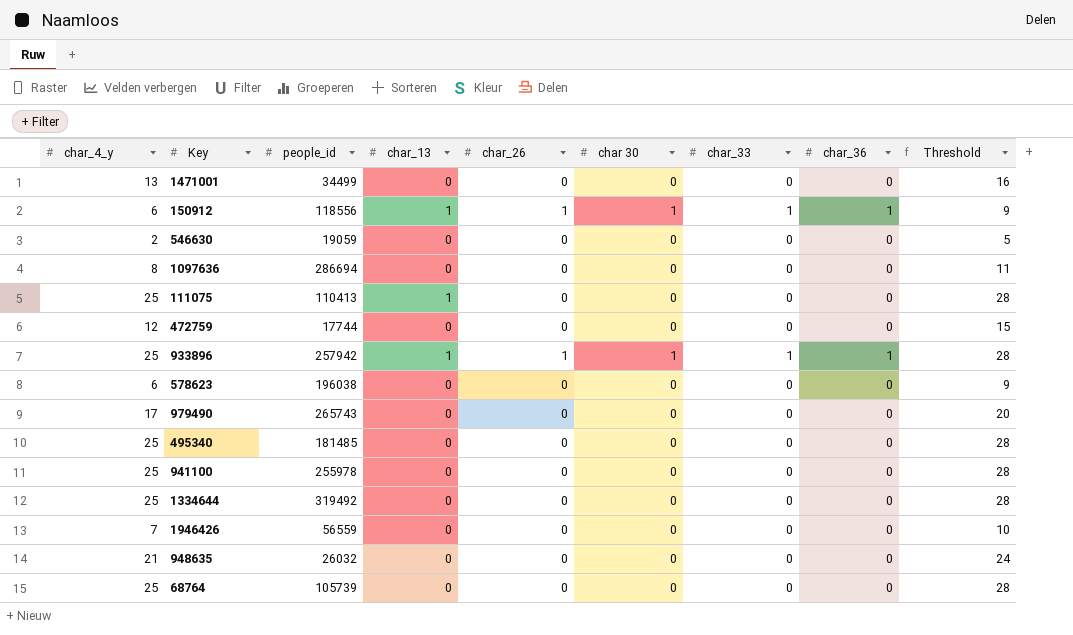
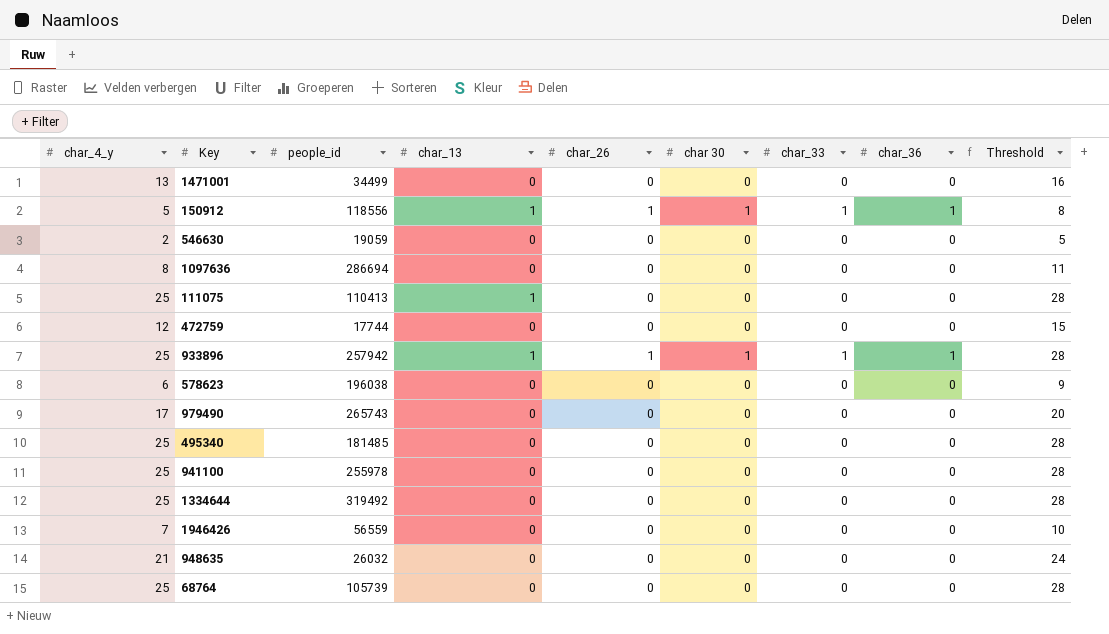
150912 | char_4_y: 6 -> 5
150912 | Threshold: 9 -> 8

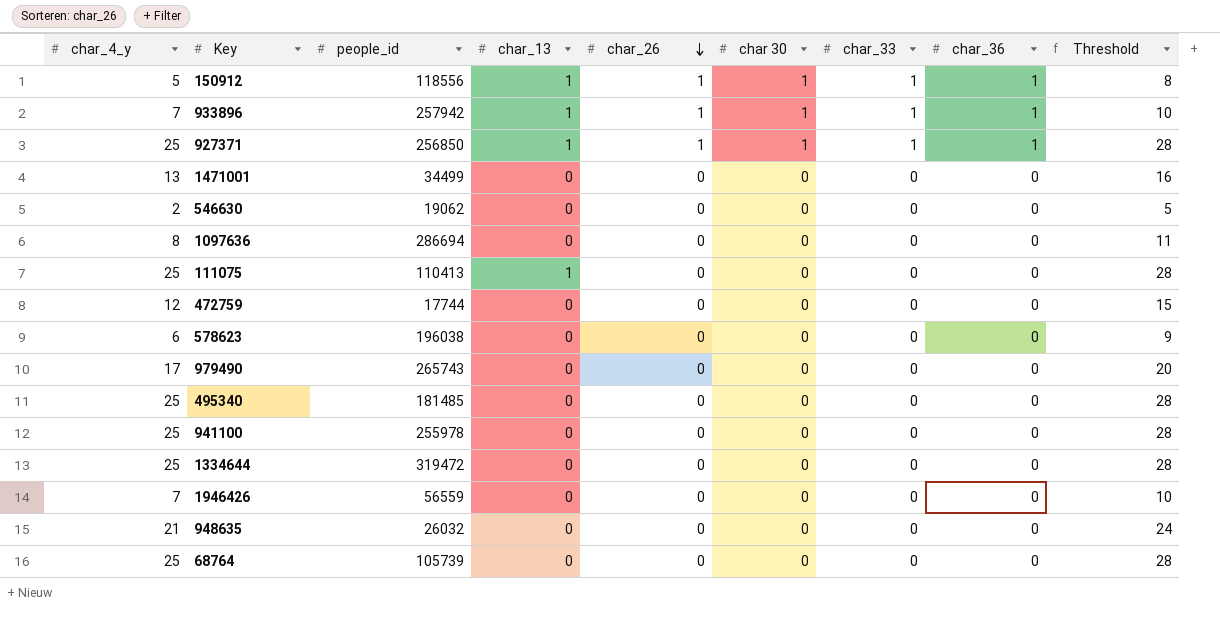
row order: none -> char_26 descending
933896 | char_4_y: 25 -> 7
933896 | Threshold: 28 -> 10
row 927371: none -> 25 | 256850 | 1 | 1 | 1 | 1 | 1 | 28
546630 | people_id: 19059 -> 19062
1334644 | people_id: 319492 -> 319472

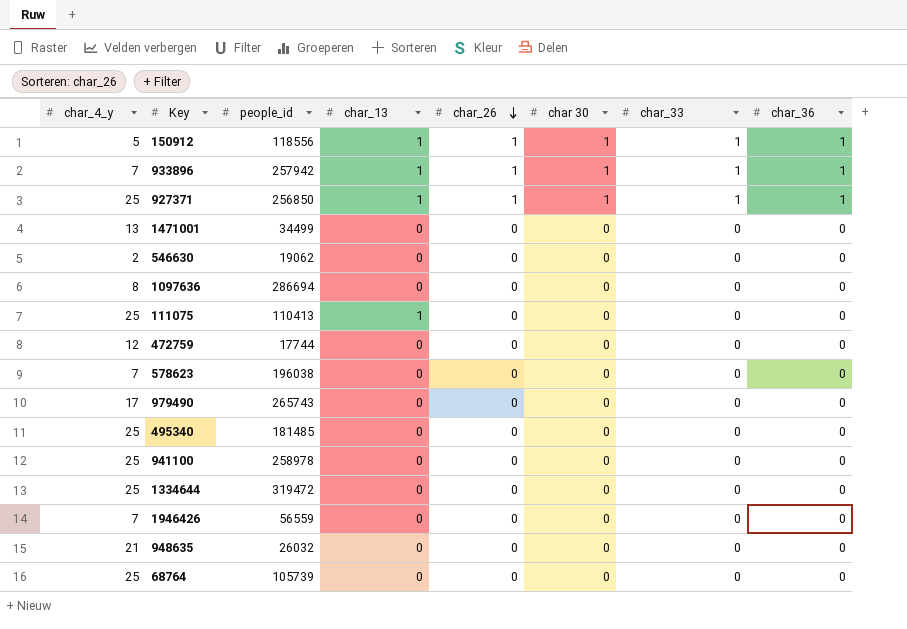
column Threshold | formula: [char_4_y] + 3 -> none
578623 | char_4_y: 6 -> 7
941100 | people_id: 255978 -> 258978

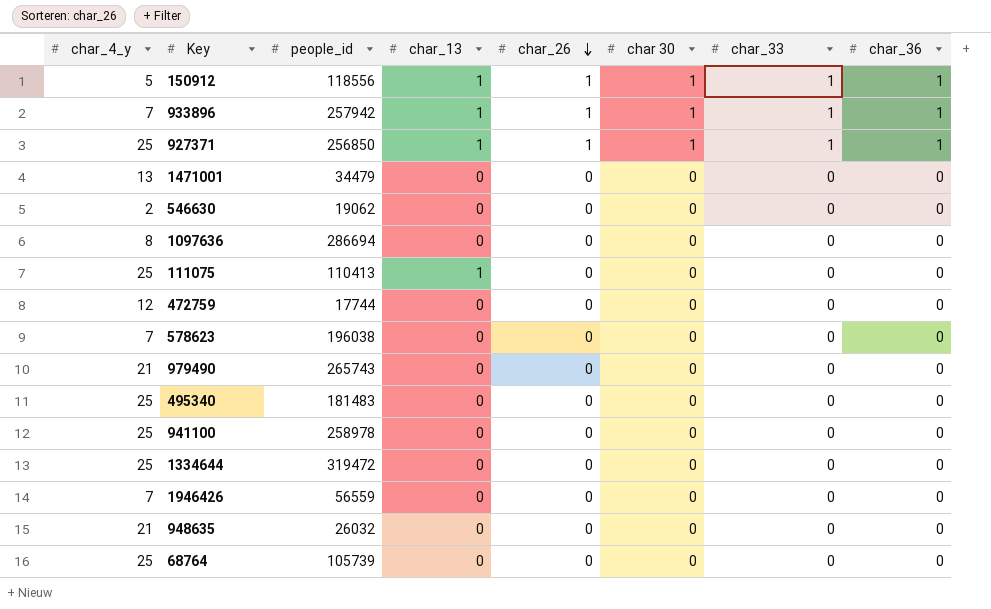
1471001 | people_id: 34499 -> 34479
979490 | char_4_y: 17 -> 21
495340 | people_id: 181485 -> 181483

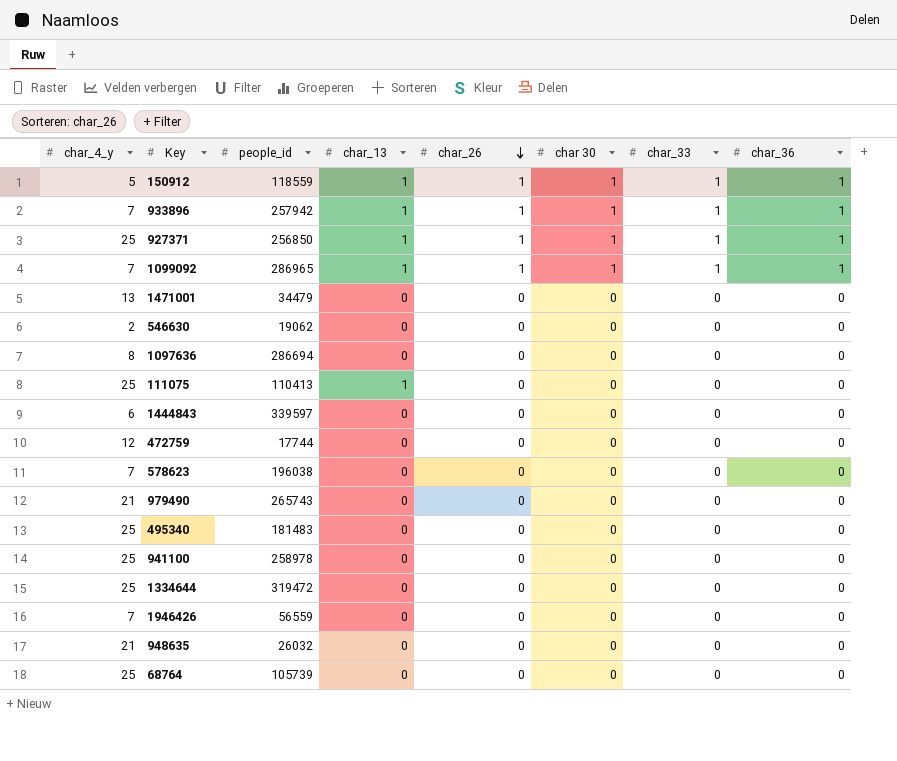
150912 | people_id: 118556 -> 118559
row 1099092: none -> 7 | 286965 | 1 | 1 | 1 | 1 | 1
row 1444843: none -> 6 | 339597 | 0 | 0 | 0 | 0 | 0

